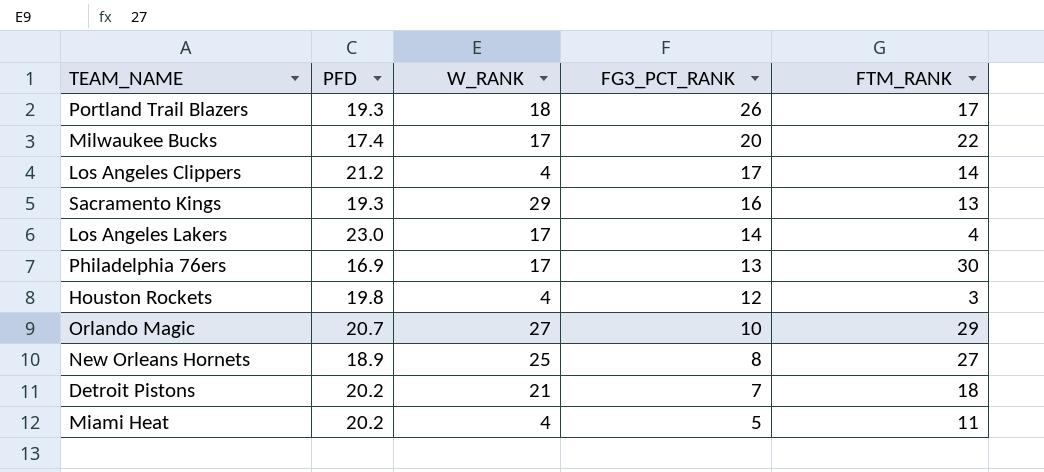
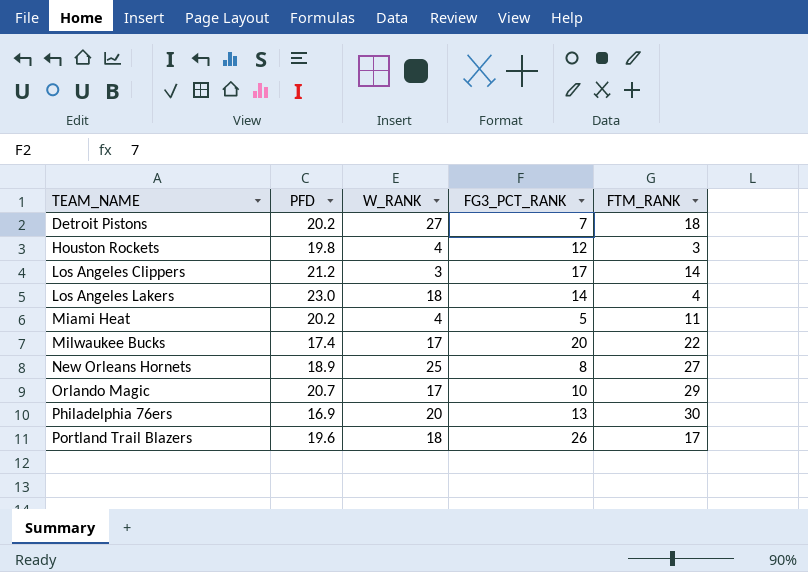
row order: FG3_PCT_RANK descending -> TEAM_NAME ascending
row Sacramento Kings: 19.3 | 29 | 16 | 13 -> none
Detroit Pistons | W_RANK: 21 -> 27
Los Angeles Clippers | W_RANK: 4 -> 3
Los Angeles Lakers | W_RANK: 17 -> 18
Orlando Magic | W_RANK: 27 -> 17
Philadelphia 76ers | W_RANK: 17 -> 20
Portland Trail Blazers | PFD: 19.3 -> 19.6

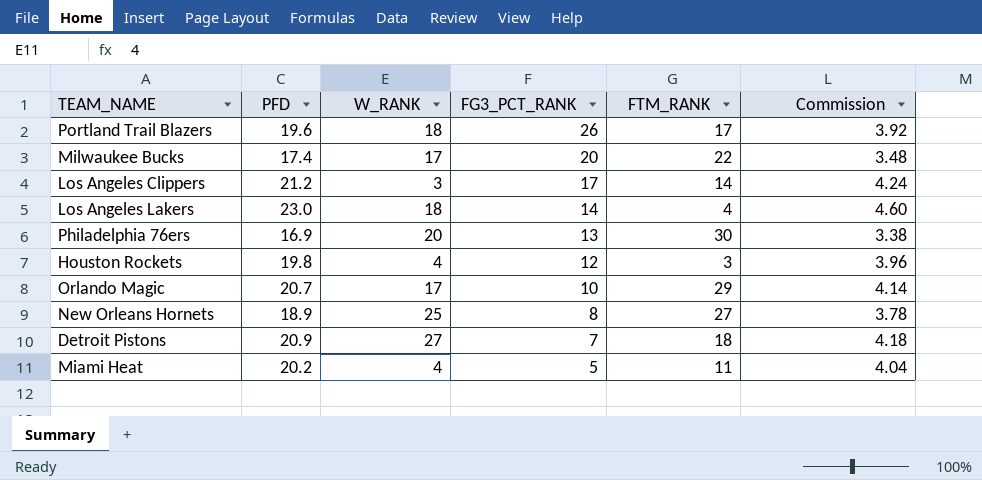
row order: TEAM_NAME ascending -> FG3_PCT_RANK descending
column Commission | formula: none -> [PFD] * 0.2
Detroit Pistons | PFD: 20.2 -> 20.9

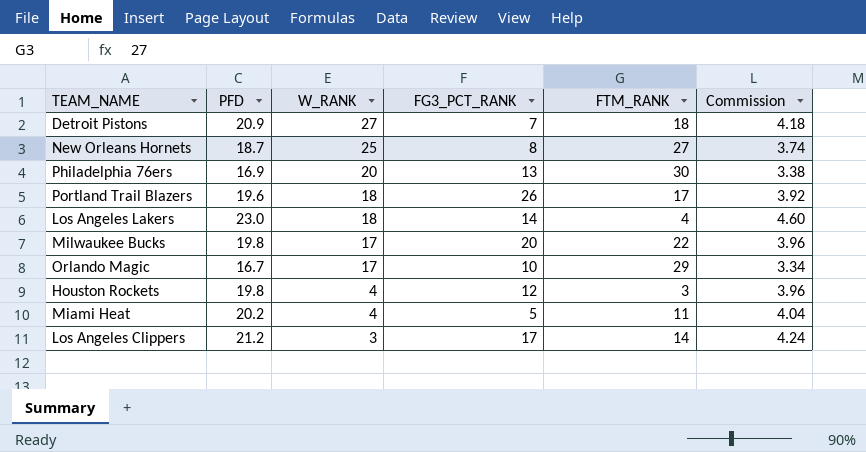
row order: FG3_PCT_RANK descending -> W_RANK descending
New Orleans Hornets | PFD: 18.9 -> 18.7
New Orleans Hornets | Commission: 3.78 -> 3.74
Milwaukee Bucks | PFD: 17.4 -> 19.8
Milwaukee Bucks | Commission: 3.48 -> 3.96
Orlando Magic | PFD: 20.7 -> 16.7
Orlando Magic | Commission: 4.14 -> 3.34

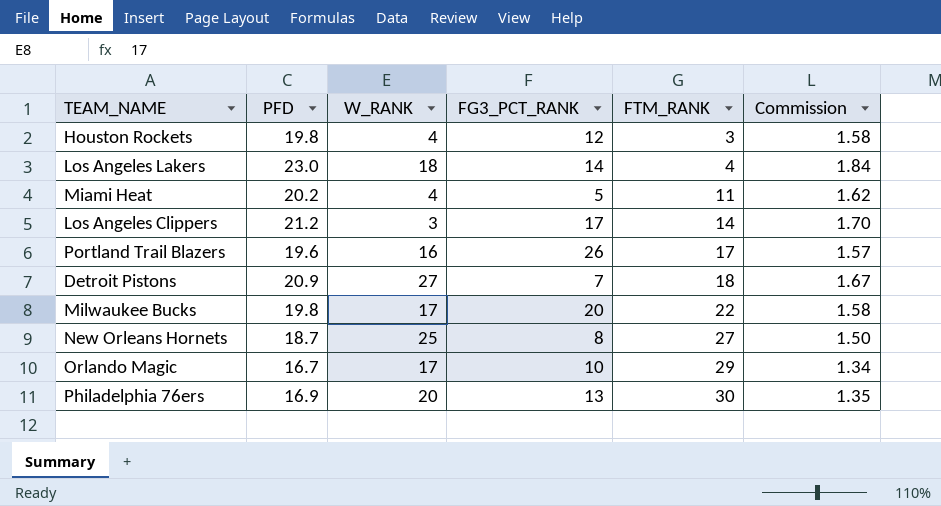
row order: W_RANK descending -> FTM_RANK ascending
column Commission | formula: [PFD] * 0.2 -> [PFD] * 0.08
Portland Trail Blazers | W_RANK: 18 -> 16

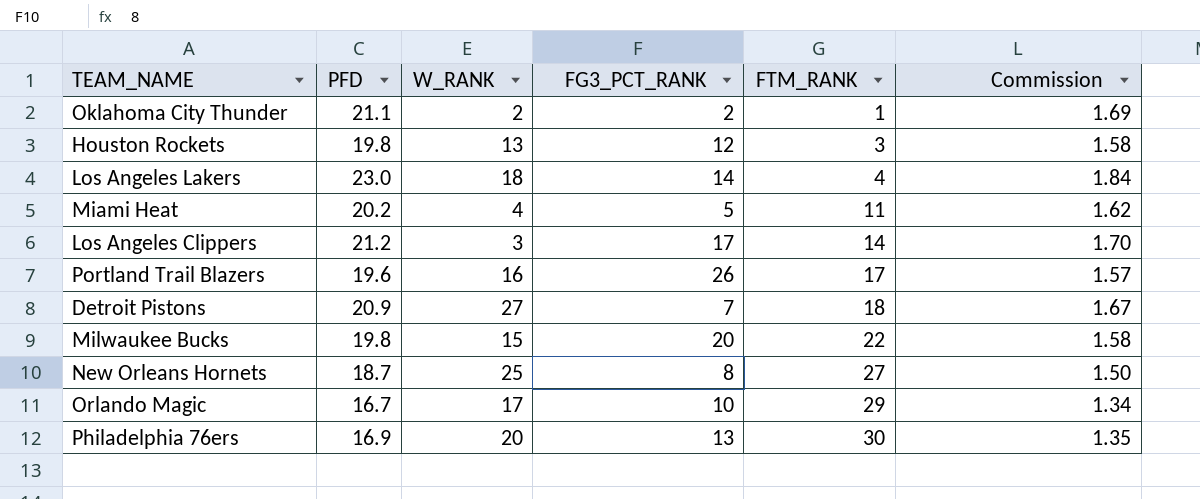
row Oklahoma City Thunder: none -> 21.1 | 2 | 2 | 1 | 1.69
Houston Rockets | W_RANK: 4 -> 13
Milwaukee Bucks | W_RANK: 17 -> 15

